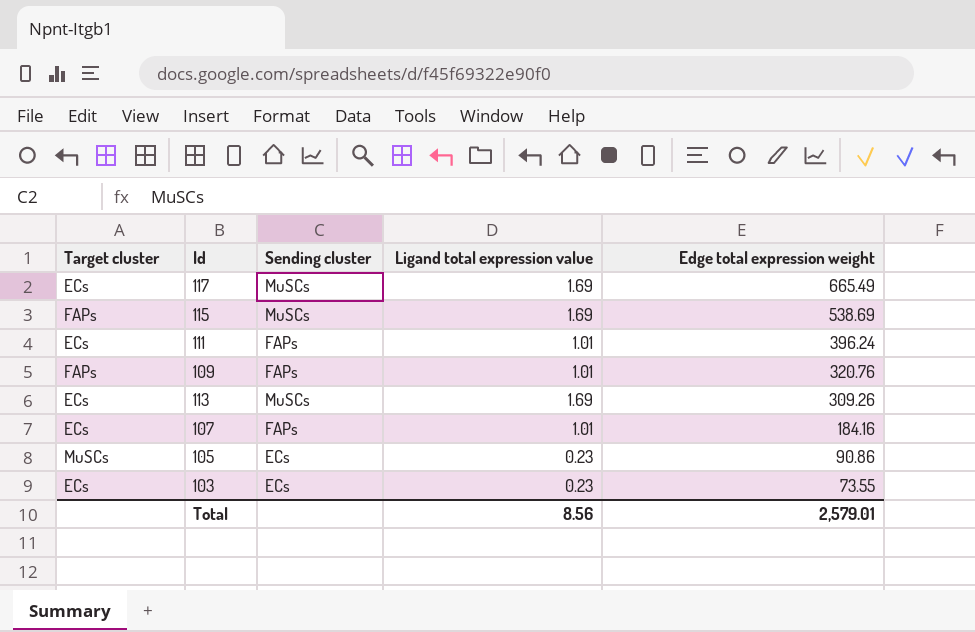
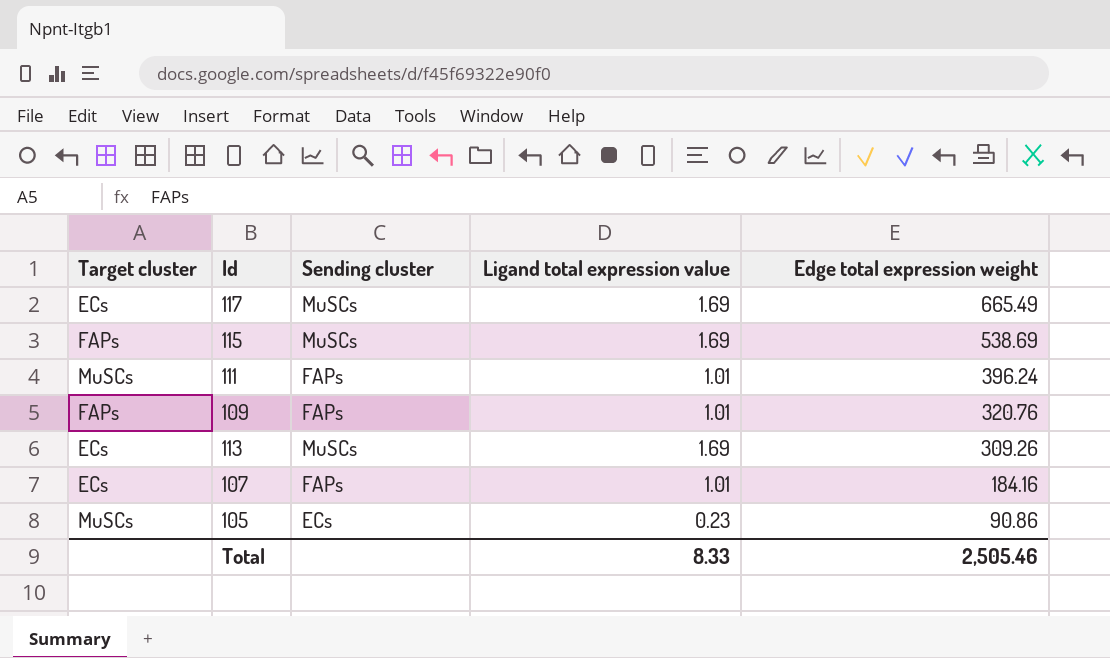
row 103: ECs | ECs | 0.23 | 73.55 -> none
111 | Target cluster: ECs -> MuSCs
Total | Ligand total expression value: 8.56 -> 8.33
Total | Edge total expression weight: 2,579.01 -> 2,505.46

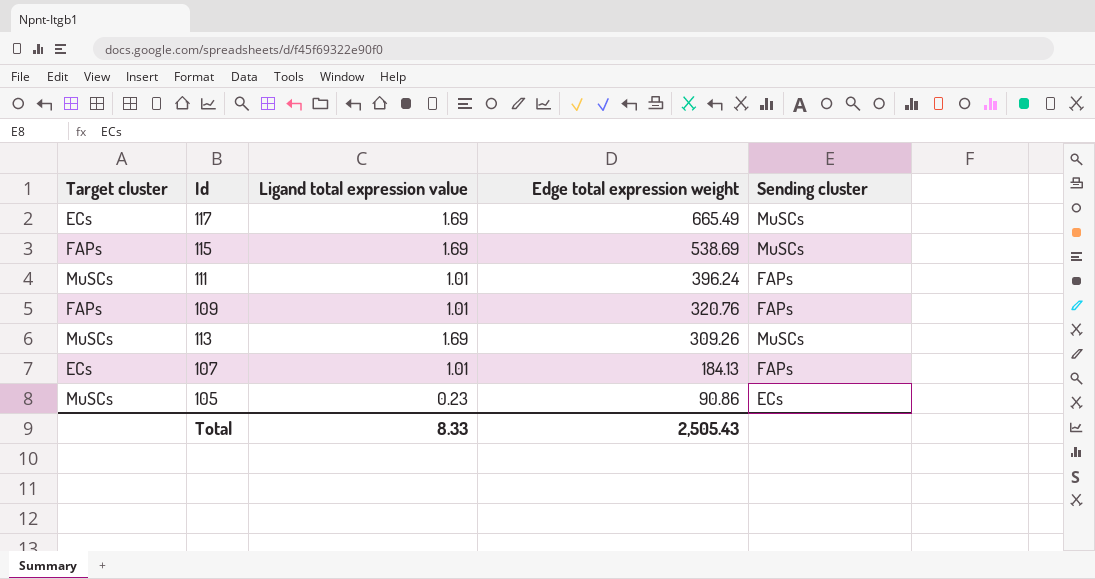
column Sending cluster | position: 3 -> 5
113 | Target cluster: ECs -> MuSCs
107 | Edge total expression weight: 184.16 -> 184.13
Total | Edge total expression weight: 2,505.46 -> 2,505.43

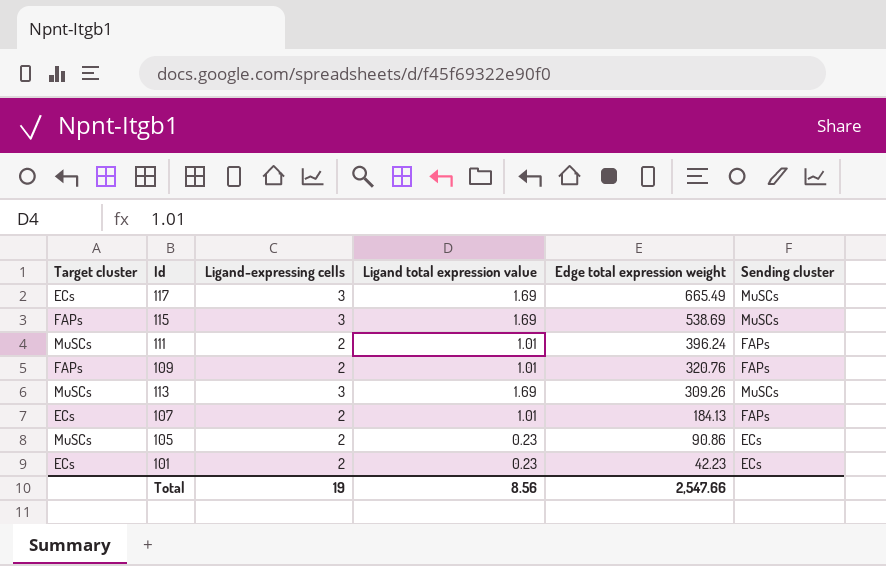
column Ligand-expressing cells | position: none -> 3
row 101: none -> ECs | 2 | 0.23 | 42.23 | ECs
Total | Ligand total expression value: 8.33 -> 8.56
Total | Edge total expression weight: 2,505.43 -> 2,547.66

